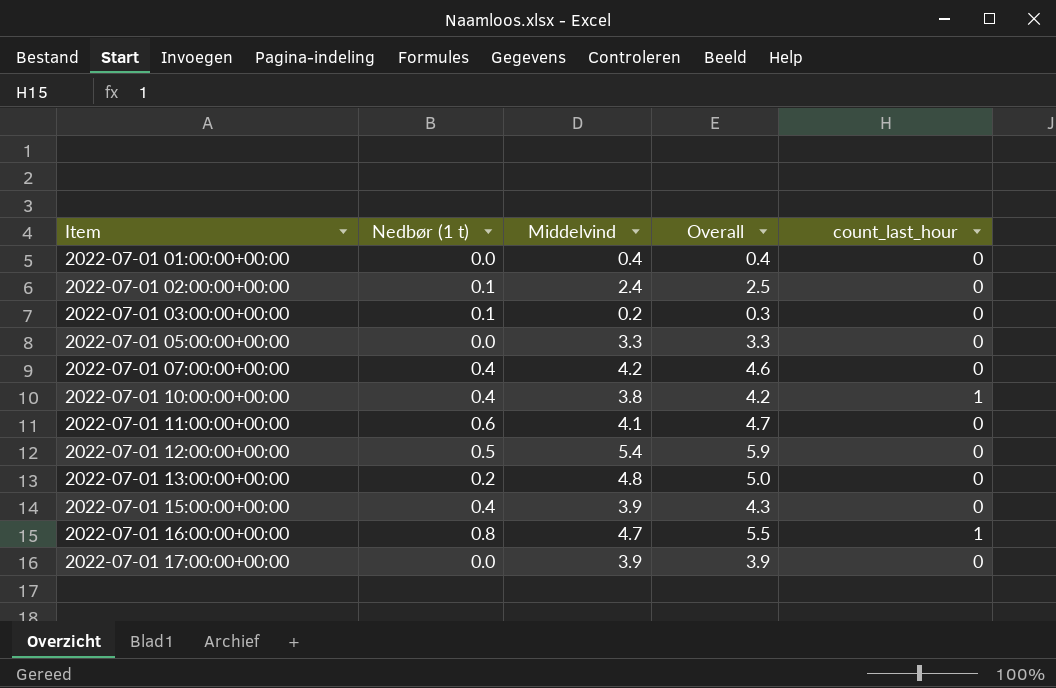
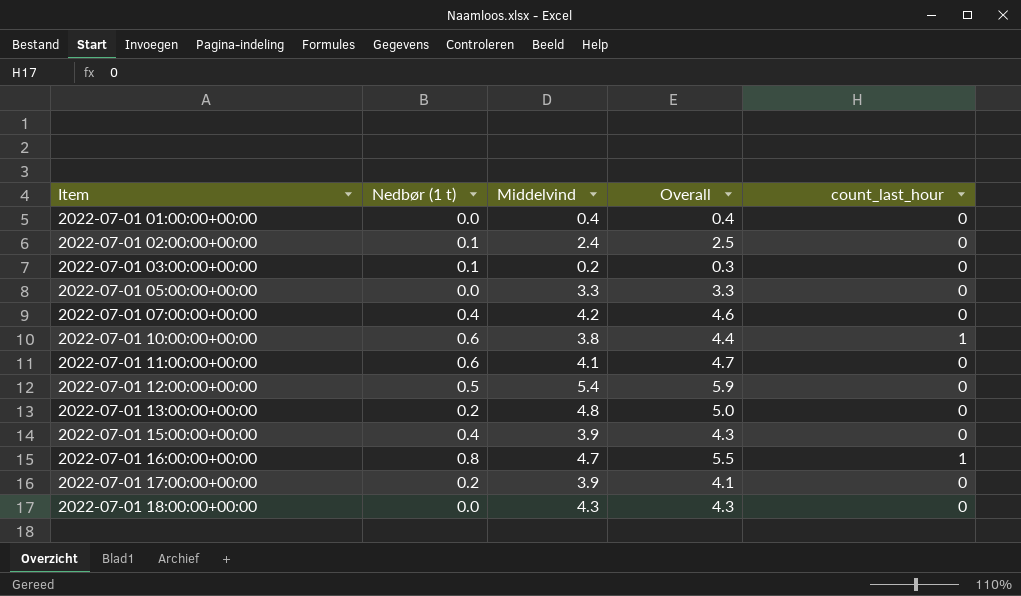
2022-07-01 10:00:00+00:00 | Nedbør (1 t): 0.4 -> 0.6
2022-07-01 10:00:00+00:00 | Overall: 4.2 -> 4.4
2022-07-01 17:00:00+00:00 | Nedbør (1 t): 0.0 -> 0.2
2022-07-01 17:00:00+00:00 | Overall: 3.9 -> 4.1
row 2022-07-01 18:00:00+00:00: none -> 0.0 | 4.3 | 4.3 | 0

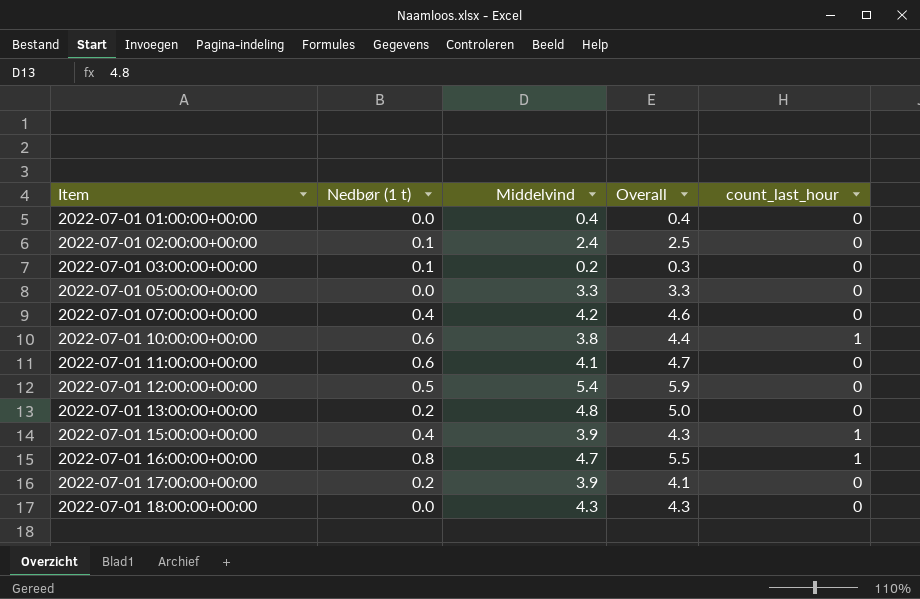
2022-07-01 15:00:00+00:00 | count_last_hour: 0 -> 1

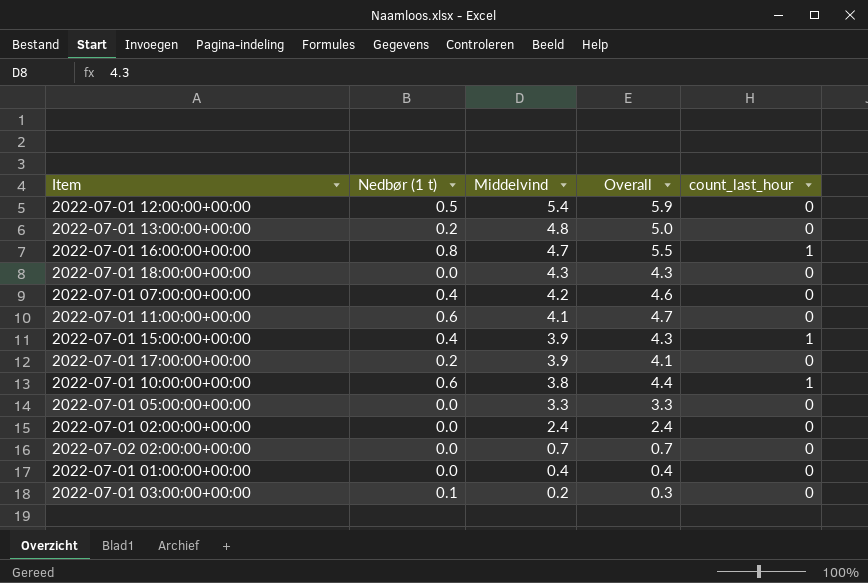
row order: Item ascending -> Middelvind descending
2022-07-01 02:00:00+00:00 | Nedbør (1 t): 0.1 -> 0.0
2022-07-01 02:00:00+00:00 | Overall: 2.5 -> 2.4
row 2022-07-02 02:00:00+00:00: none -> 0.0 | 0.7 | 0.7 | 0

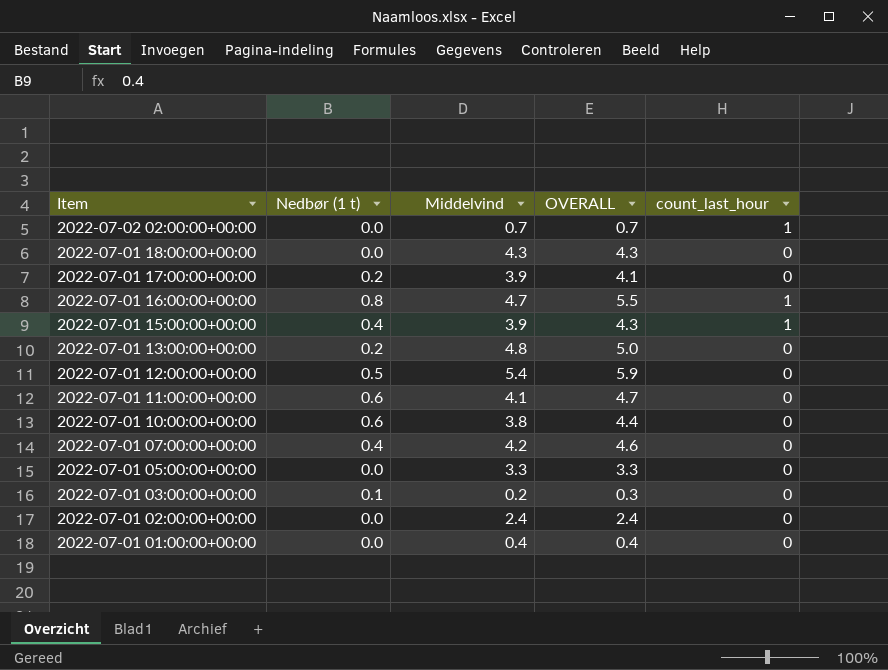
row order: Middelvind descending -> Item descending
column name: Overall -> OVERALL
2022-07-02 02:00:00+00:00 | count_last_hour: 0 -> 1
2022-07-01 10:00:00+00:00 | count_last_hour: 1 -> 0

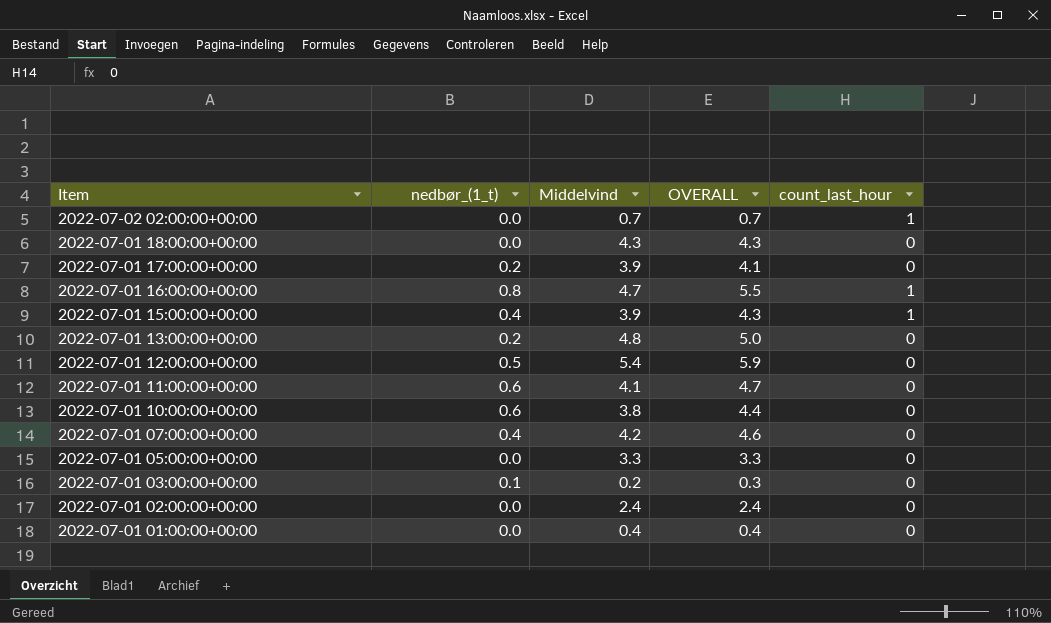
column name: Nedbør (1 t) -> nedbør_(1_t)

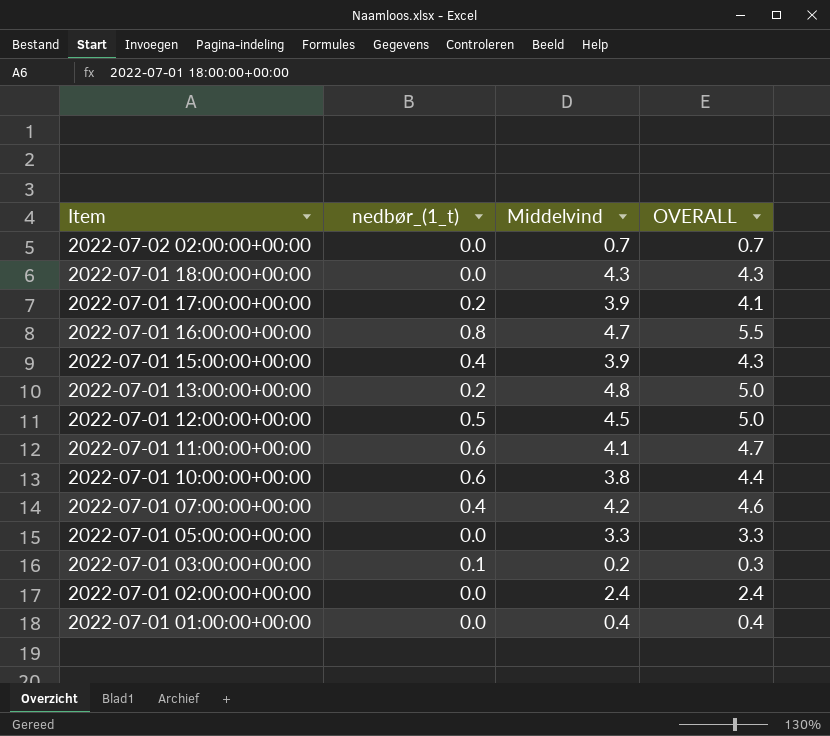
column count_last_hour | position: 5 -> none
2022-07-01 12:00:00+00:00 | Middelvind: 5.4 -> 4.5
2022-07-01 12:00:00+00:00 | OVERALL: 5.9 -> 5.0

